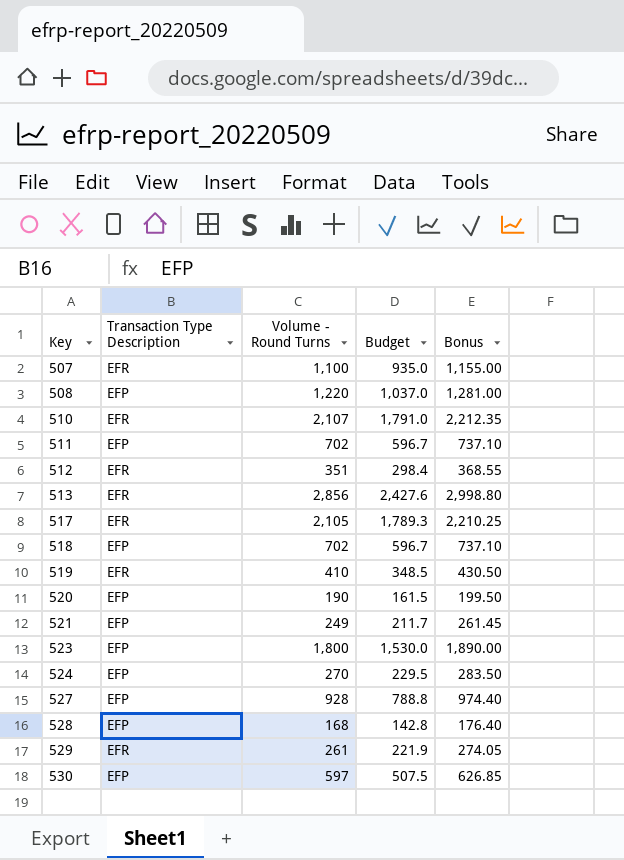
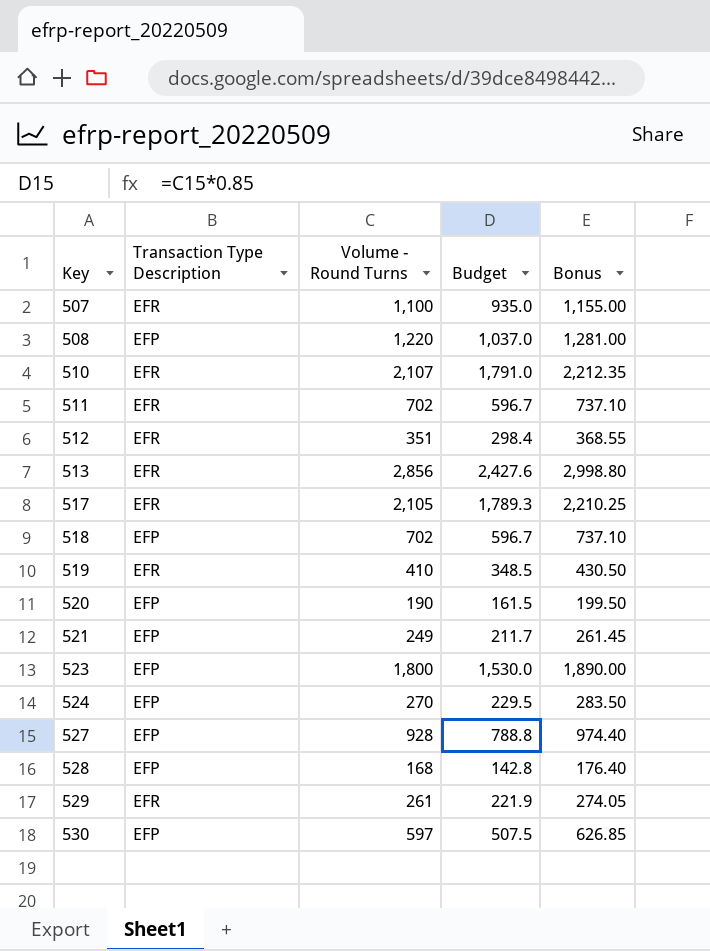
511 | Transaction Type Description: EFP -> EFR

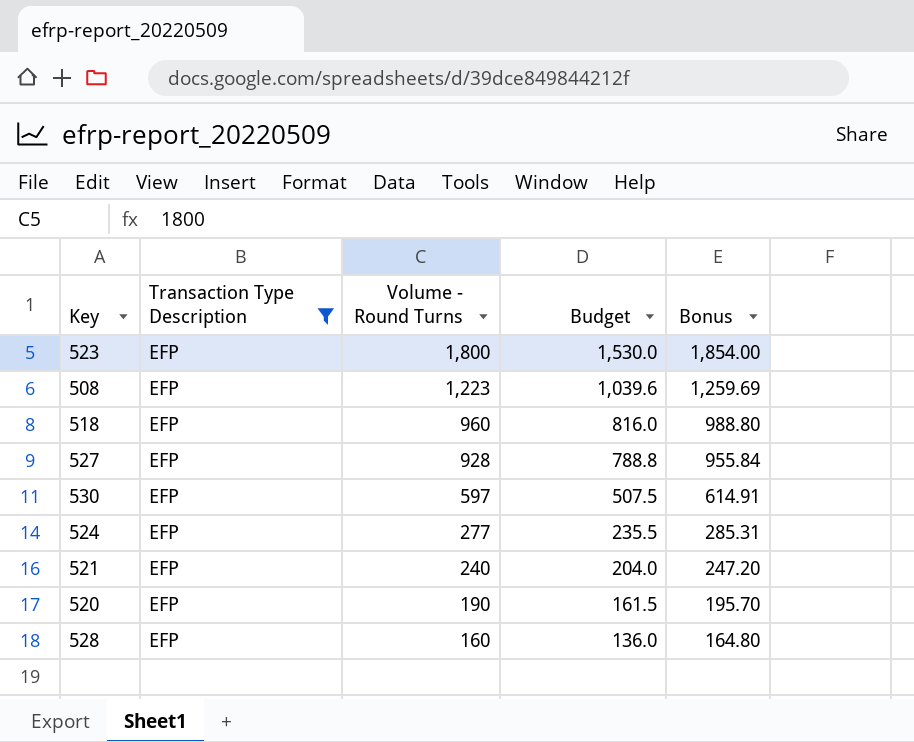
filter: none -> Transaction Type Description = EFP
row order: Key ascending -> Volume - Round Turns descending
column Bonus | formula: [Volume - Round Turns] * 1.05 -> [Volume - Round Turns] * 1.03
508 | Volume - Round Turns: 1,220 -> 1,223
508 | Budget: 1,037.0 -> 1,039.6
518 | Volume - Round Turns: 702 -> 960
518 | Budget: 596.7 -> 816.0
524 | Volume - Round Turns: 270 -> 277
524 | Budget: 229.5 -> 235.5
521 | Volume - Round Turns: 249 -> 240
521 | Budget: 211.7 -> 204.0
528 | Volume - Round Turns: 168 -> 160
528 | Budget: 142.8 -> 136.0

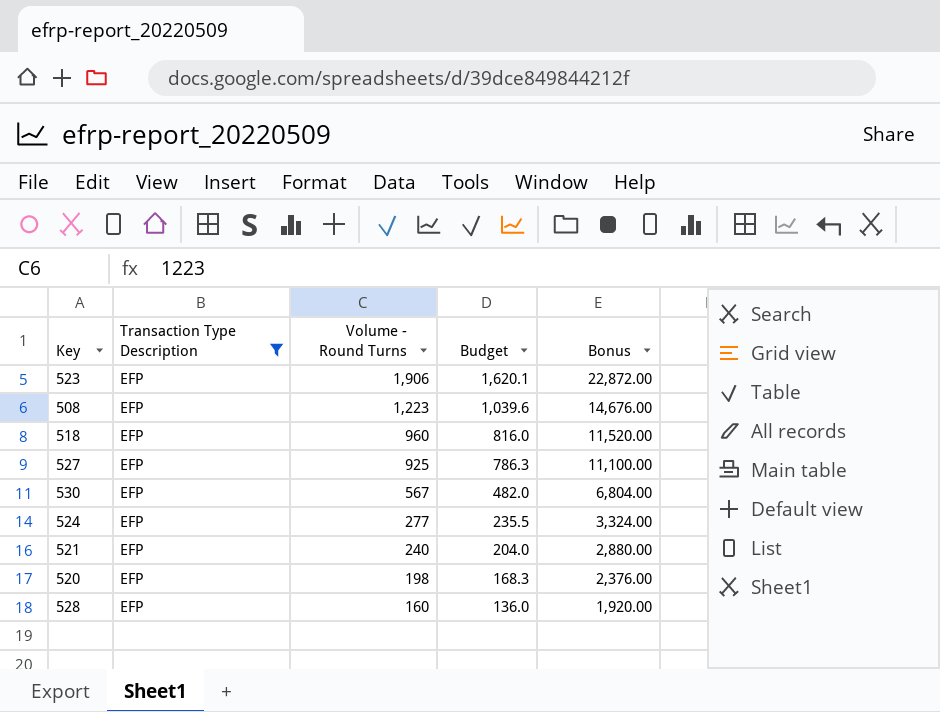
column Bonus | formula: [Volume - Round Turns] * 1.03 -> [Volume - Round Turns] * 12
523 | Volume - Round Turns: 1,800 -> 1,906
523 | Budget: 1,530.0 -> 1,620.1
527 | Volume - Round Turns: 928 -> 925
527 | Budget: 788.8 -> 786.3
530 | Volume - Round Turns: 597 -> 567
530 | Budget: 507.5 -> 482.0
520 | Volume - Round Turns: 190 -> 198
520 | Budget: 161.5 -> 168.3

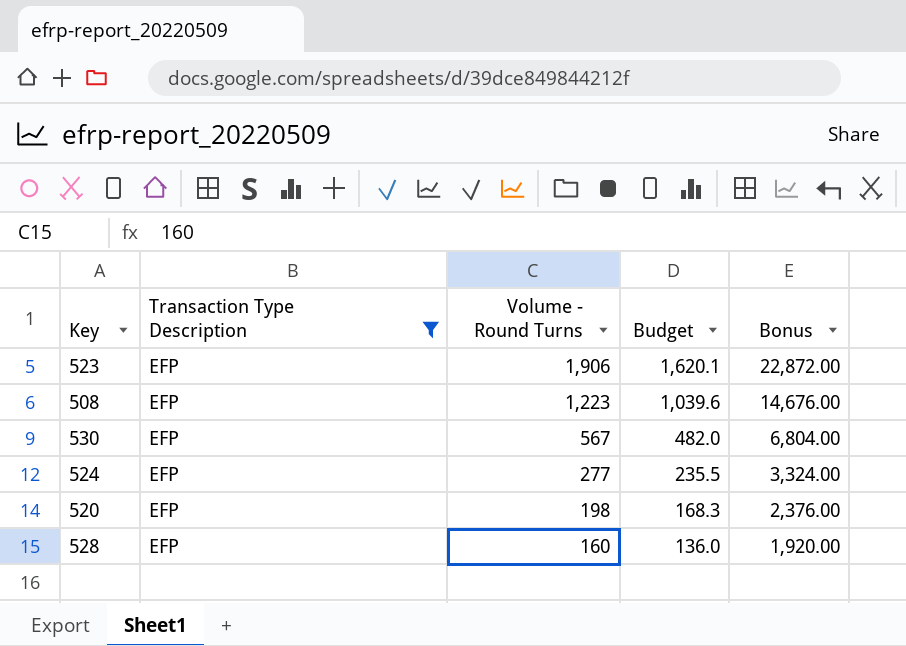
row 518: EFP | 960 | 816.0 | 11,520.00 -> none
row 527: EFP | 925 | 786.3 | 11,100.00 -> none
row 521: EFP | 240 | 204.0 | 2,880.00 -> none

